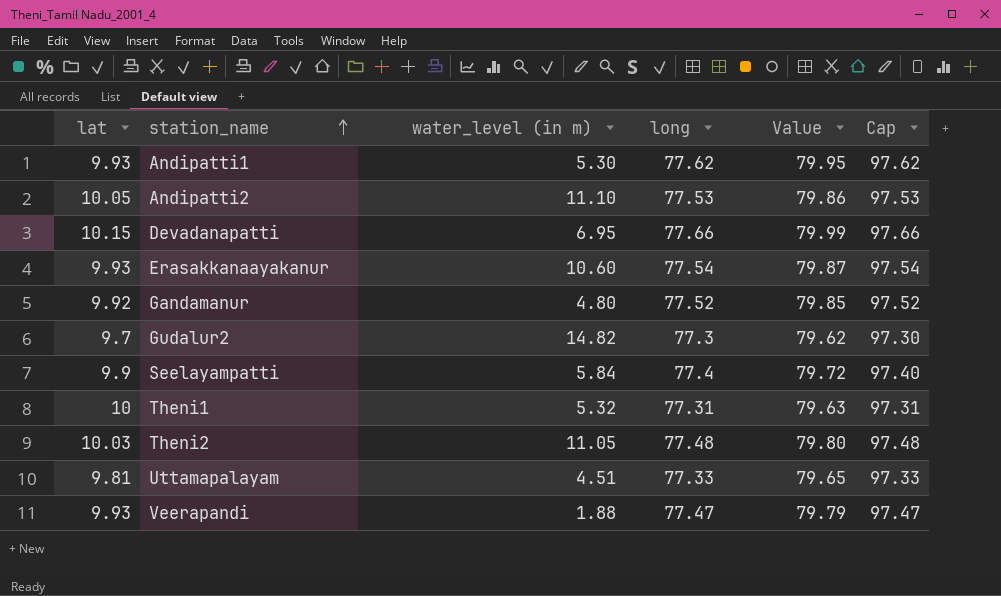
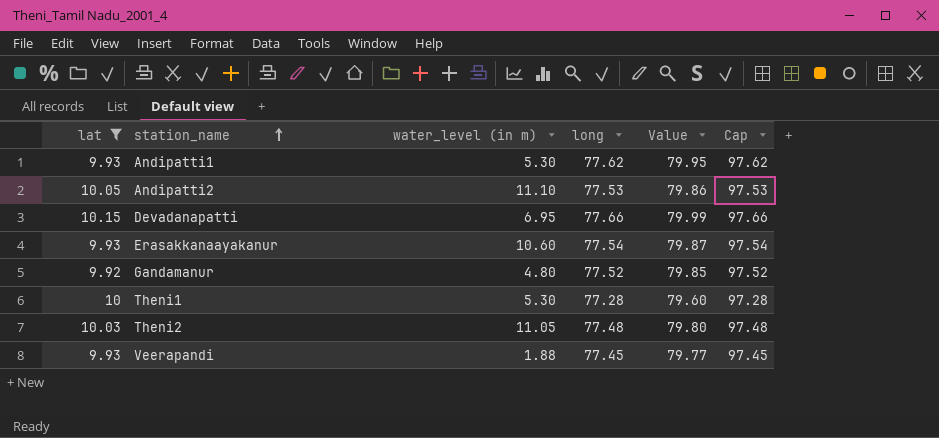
filter: none -> lat >= 9.92
Theni1 | water_level (in m): 5.32 -> 5.30
Theni1 | long: 77.31 -> 77.28
Theni1 | Value: 79.63 -> 79.60
Theni1 | Cap: 97.31 -> 97.28
Veerapandi | long: 77.47 -> 77.45
Veerapandi | Value: 79.79 -> 79.77
Veerapandi | Cap: 97.47 -> 97.45

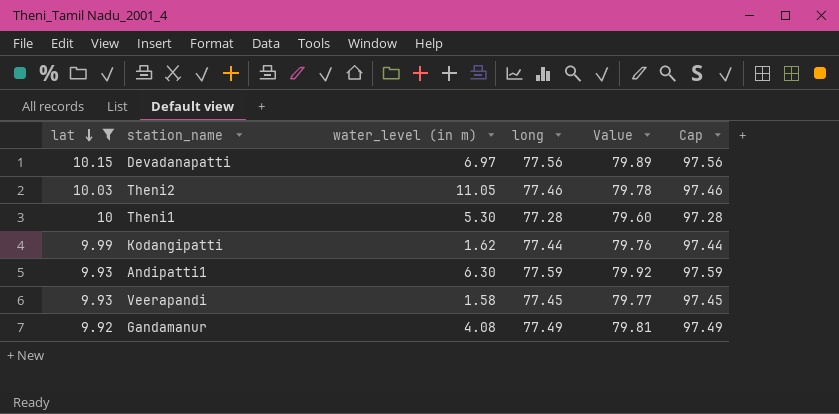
row order: station_name ascending -> lat descending
row Andipatti2: 10.05 | 11.10 | 77.53 | 79.86 | 97.53 -> none
row Erasakkanaayakanur: 9.93 | 10.60 | 77.54 | 79.87 | 97.54 -> none
Devadanapatti | water_level (in m): 6.95 -> 6.97
Devadanapatti | long: 77.66 -> 77.56
Devadanapatti | Value: 79.99 -> 79.89
Devadanapatti | Cap: 97.66 -> 97.56
Theni2 | long: 77.48 -> 77.46
Theni2 | Value: 79.80 -> 79.78
Theni2 | Cap: 97.48 -> 97.46
row Kodangipatti: none -> 9.99 | 1.62 | 77.44 | 79.76 | 97.44
Andipatti1 | water_level (in m): 5.30 -> 6.30
Andipatti1 | long: 77.62 -> 77.59
Andipatti1 | Value: 79.95 -> 79.92
Andipatti1 | Cap: 97.62 -> 97.59
Veerapandi | water_level (in m): 1.88 -> 1.58
Gandamanur | water_level (in m): 4.80 -> 4.08
Gandamanur | long: 77.52 -> 77.49
Gandamanur | Value: 79.85 -> 79.81
Gandamanur | Cap: 97.52 -> 97.49

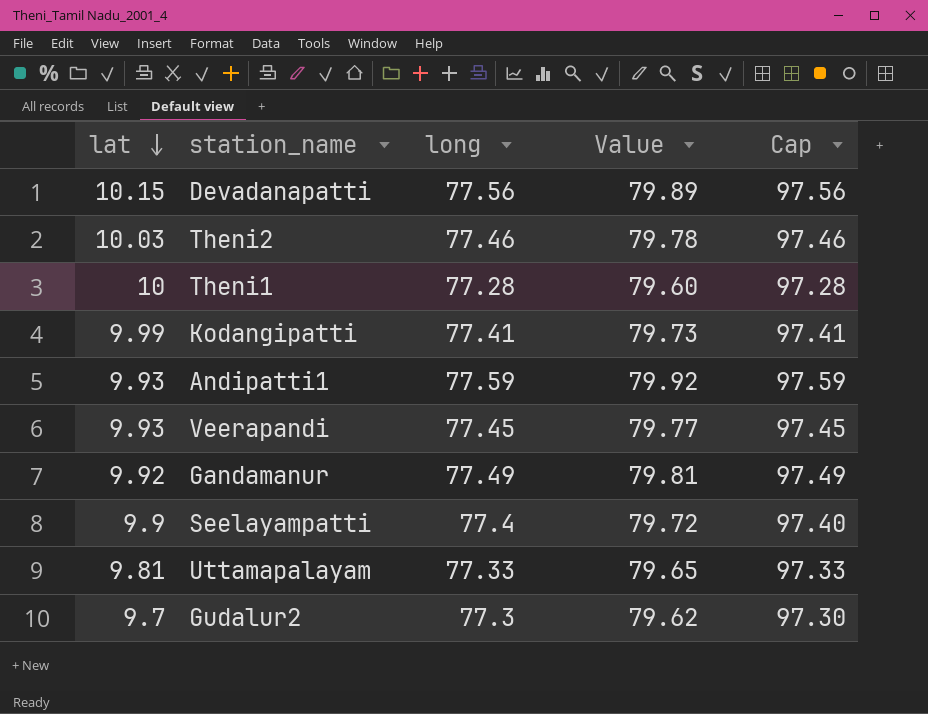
filter: lat >= 9.92 -> none
column water_level (in m) | position: 3 -> none
Kodangipatti | long: 77.44 -> 77.41
Kodangipatti | Value: 79.76 -> 79.73
Kodangipatti | Cap: 97.44 -> 97.41

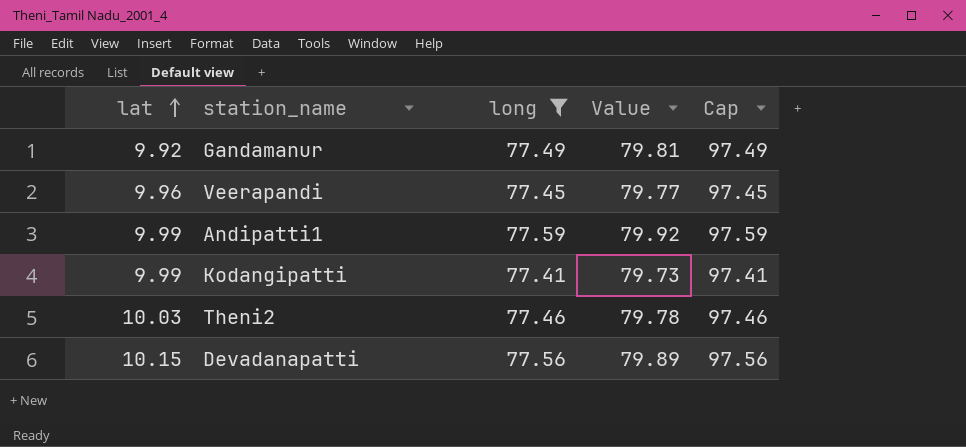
filter: none -> long >= 77.41
row order: lat descending -> lat ascending
Veerapandi | lat: 9.93 -> 9.96
Andipatti1 | lat: 9.93 -> 9.99

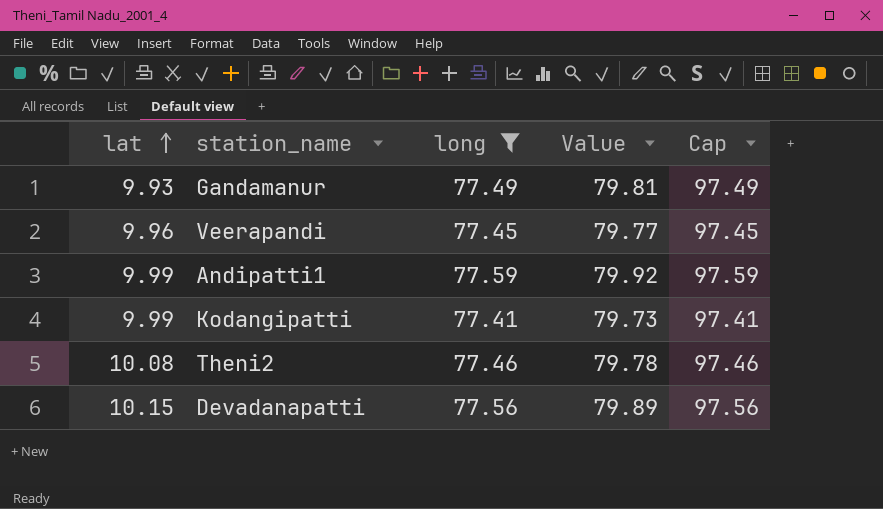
Gandamanur | lat: 9.92 -> 9.93
Theni2 | lat: 10.03 -> 10.08

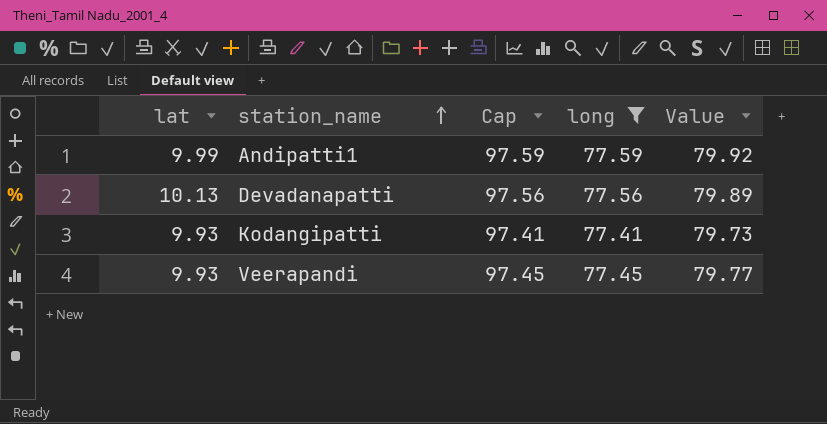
row order: lat ascending -> station_name ascending
column Cap | position: 5 -> 3
row Gandamanur: 9.93 | 77.49 | 79.81 | 97.49 -> none
row Theni2: 10.08 | 77.46 | 79.78 | 97.46 -> none
Devadanapatti | lat: 10.15 -> 10.13
Kodangipatti | lat: 9.99 -> 9.93
Veerapandi | lat: 9.96 -> 9.93

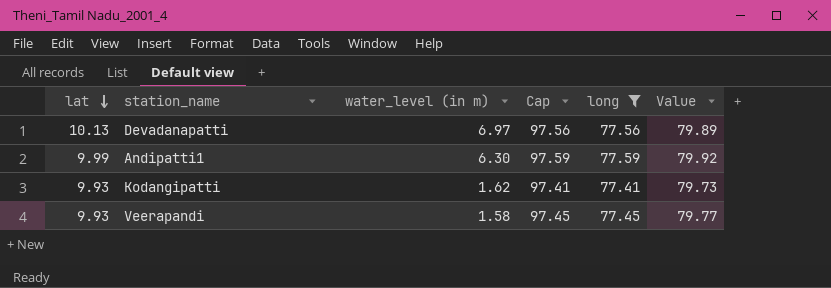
row order: station_name ascending -> lat descending
column water_level (in m) | position: none -> 3

